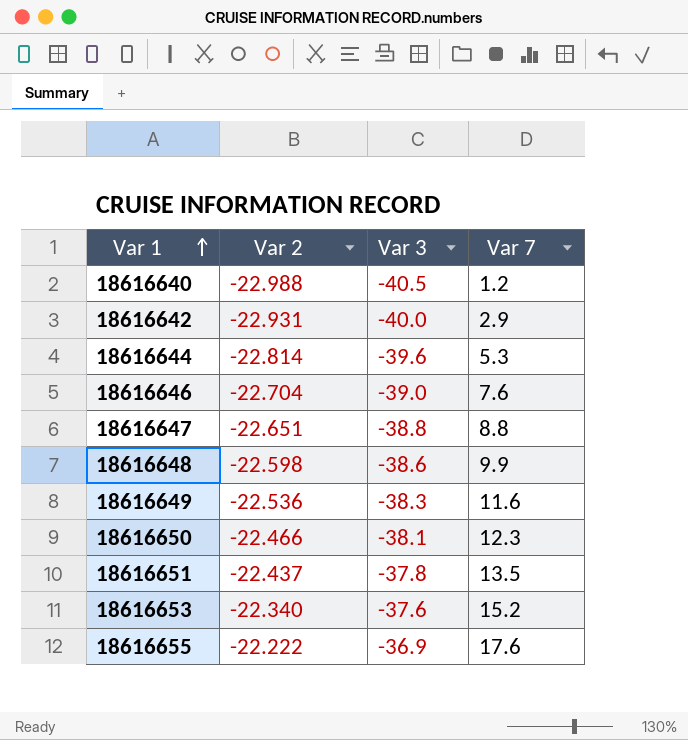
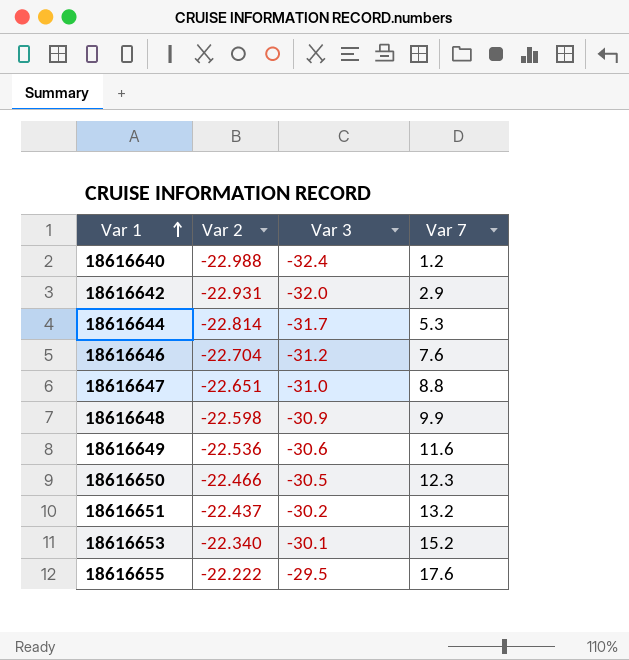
18616640 | Var 3: -40.5 -> -32.4
18616642 | Var 3: -40.0 -> -32.0
18616644 | Var 3: -39.6 -> -31.7
18616646 | Var 3: -39.0 -> -31.2
18616647 | Var 3: -38.8 -> -31.0
18616648 | Var 3: -38.6 -> -30.9
18616649 | Var 3: -38.3 -> -30.6
18616650 | Var 3: -38.1 -> -30.5
18616651 | Var 3: -37.8 -> -30.2
18616651 | Var 7: 13.5 -> 13.2
18616653 | Var 3: -37.6 -> -30.1
18616655 | Var 3: -36.9 -> -29.5

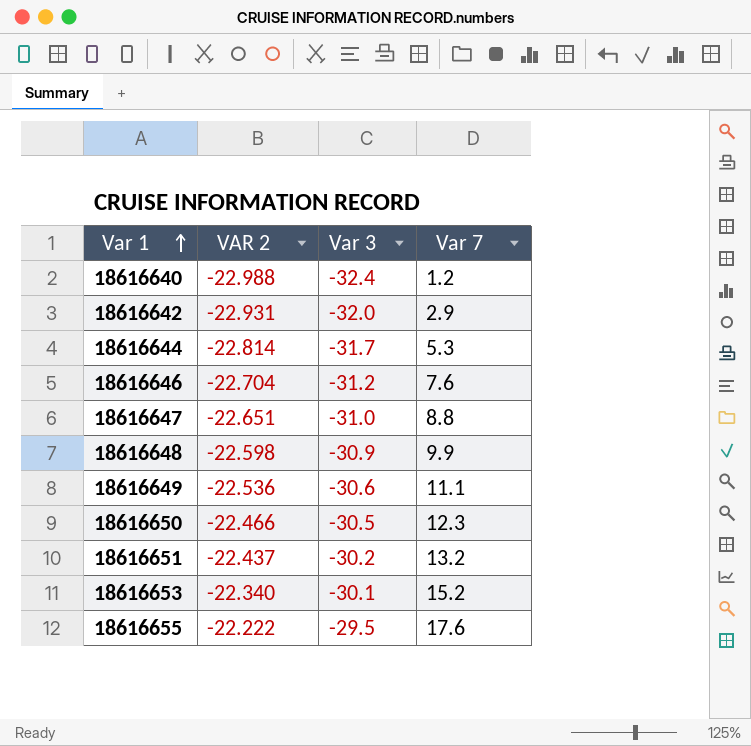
column name: Var 2 -> VAR 2
18616649 | Var 7: 11.6 -> 11.1

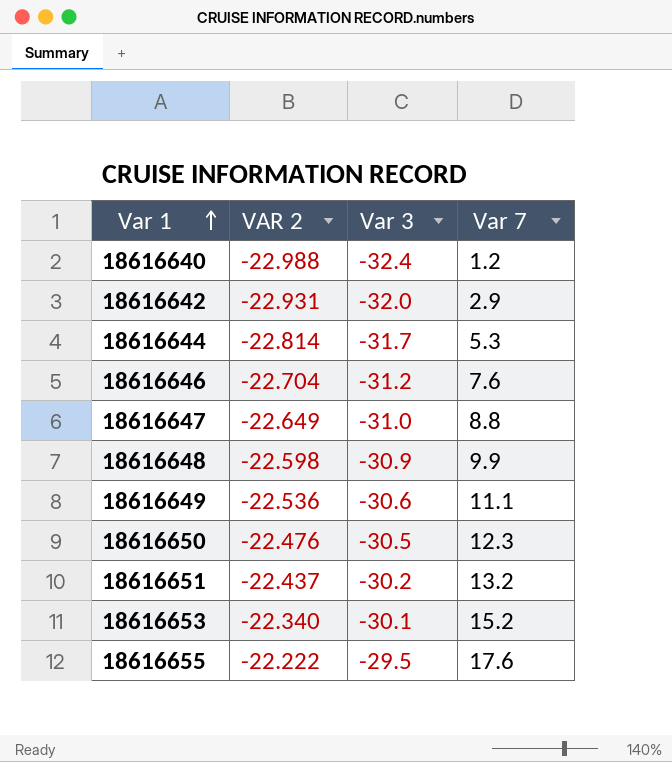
18616647 | VAR 2: -22.651 -> -22.649
18616650 | VAR 2: -22.466 -> -22.476

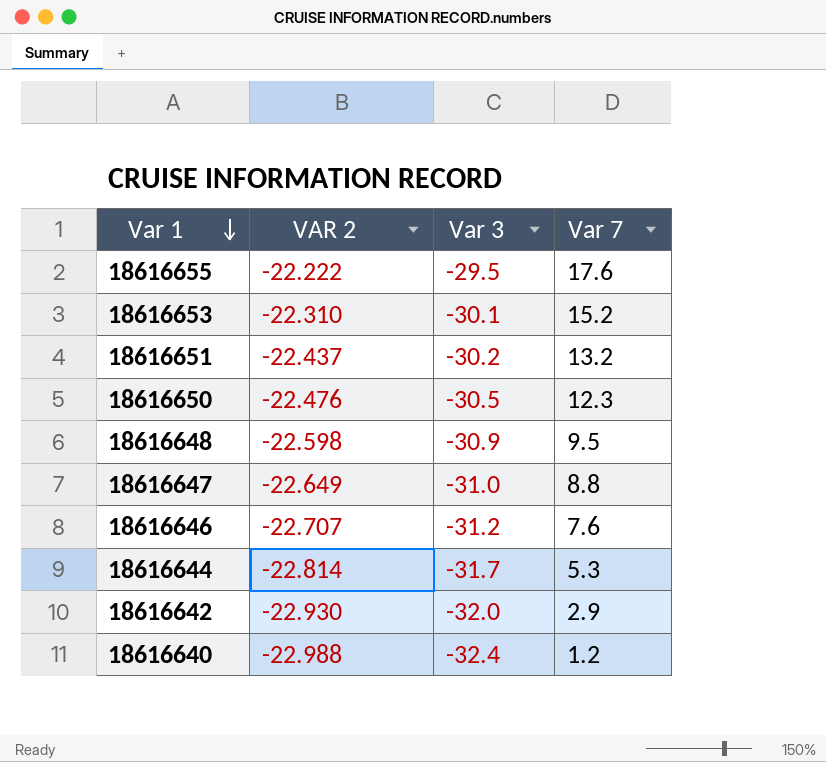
row order: Var 1 ascending -> Var 1 descending
row 18616649: -22.536 | -30.6 | 11.1 -> none
18616653 | VAR 2: -22.340 -> -22.310
18616648 | Var 7: 9.9 -> 9.5
18616646 | VAR 2: -22.704 -> -22.707
18616642 | VAR 2: -22.931 -> -22.930

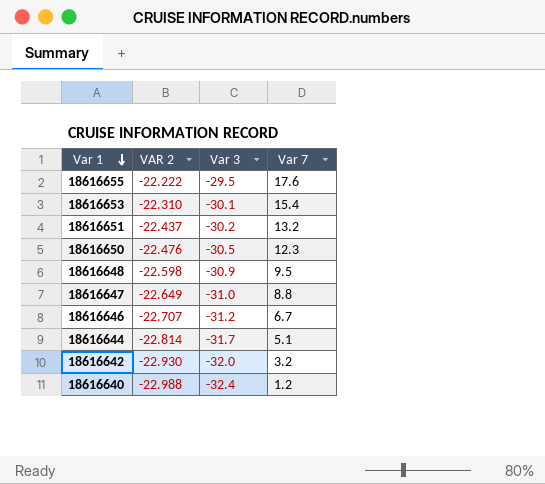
18616653 | Var 7: 15.2 -> 15.4
18616646 | Var 7: 7.6 -> 6.7
18616644 | Var 7: 5.3 -> 5.1
18616642 | Var 7: 2.9 -> 3.2

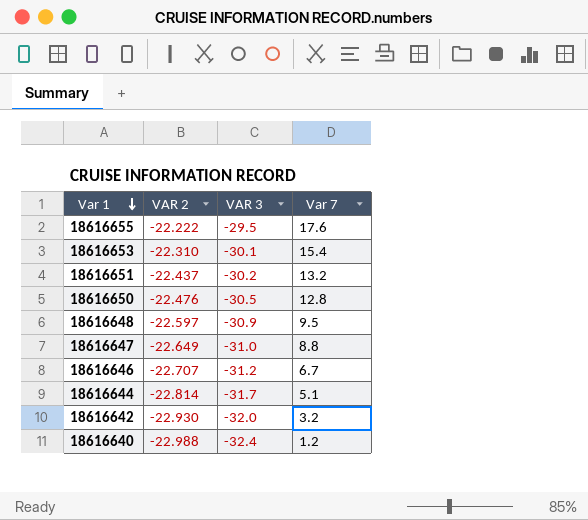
column name: Var 3 -> VAR 3
18616650 | Var 7: 12.3 -> 12.8
18616648 | VAR 2: -22.598 -> -22.597

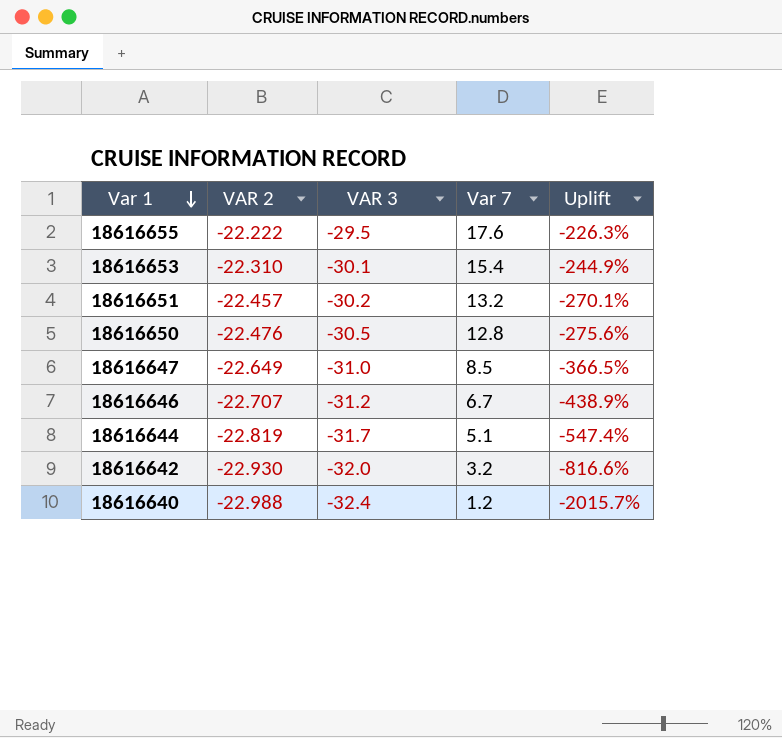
column Uplift | formula: none -> ([VAR 2] - [Var 7]) / [Var 7]
row 18616648: -22.597 | -30.9 | 9.5 -> none
18616651 | VAR 2: -22.437 -> -22.457
18616647 | Var 7: 8.8 -> 8.5
18616644 | VAR 2: -22.814 -> -22.819

